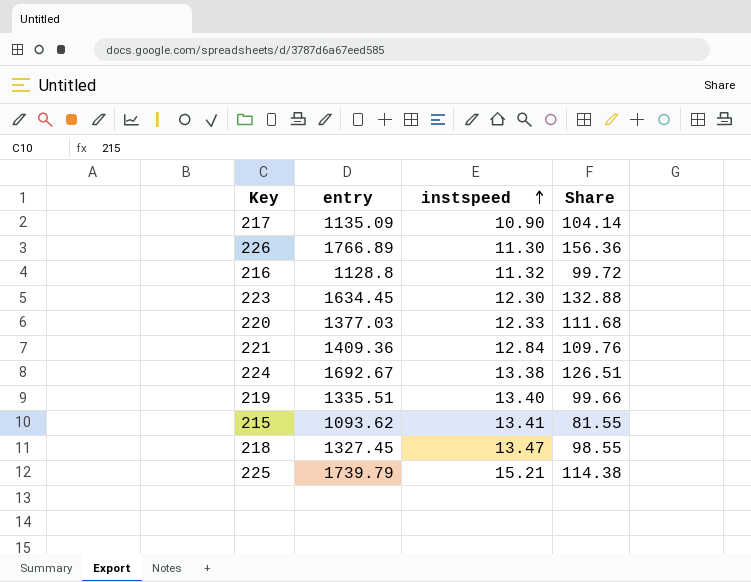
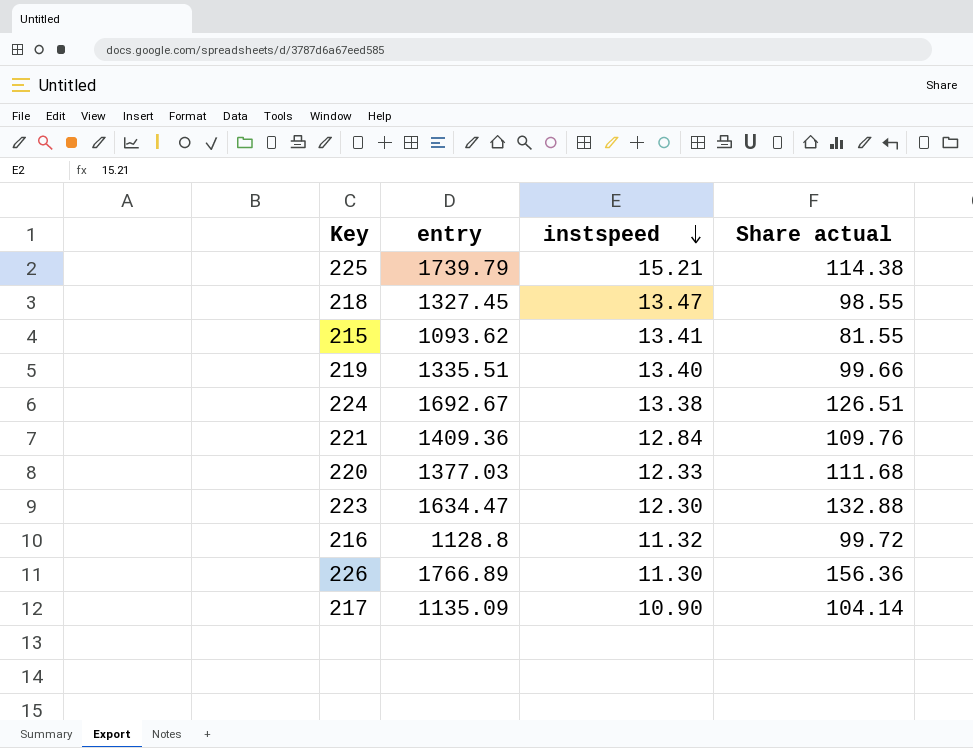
row order: instspeed ascending -> instspeed descending
column name: Share -> Share actual
223 | entry: 1634.45 -> 1634.47

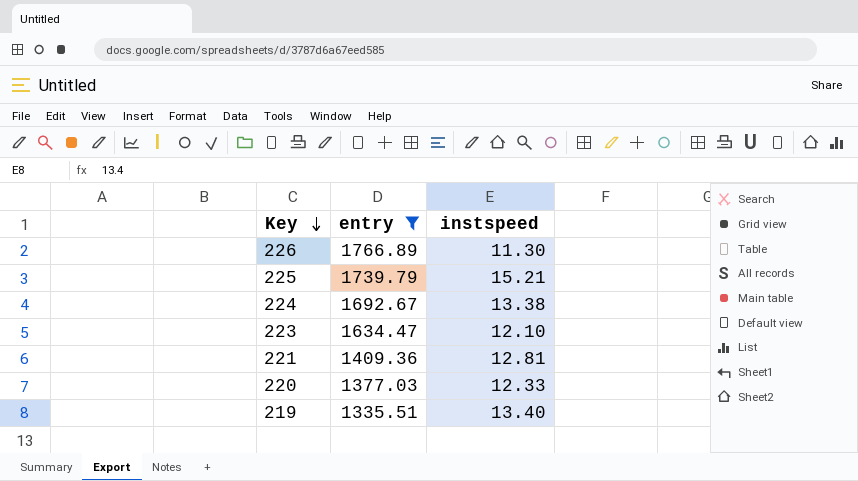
filter: none -> entry >= 1335.51
row order: instspeed descending -> Key descending
column Share actual | formula: [entry] / [instspeed] -> none
223 | instspeed: 12.30 -> 12.10
221 | instspeed: 12.84 -> 12.81

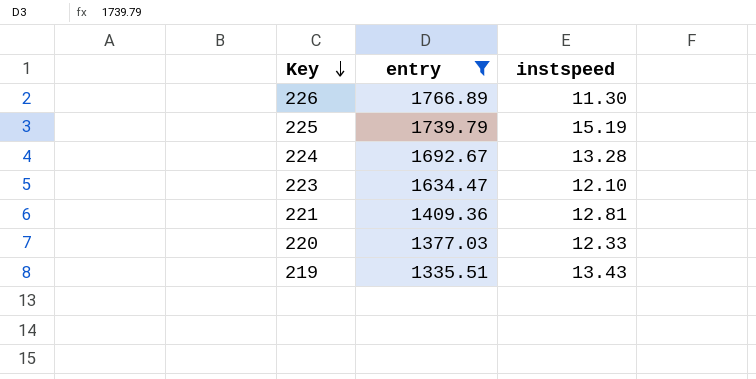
225 | instspeed: 15.21 -> 15.19
224 | instspeed: 13.38 -> 13.28
219 | instspeed: 13.40 -> 13.43

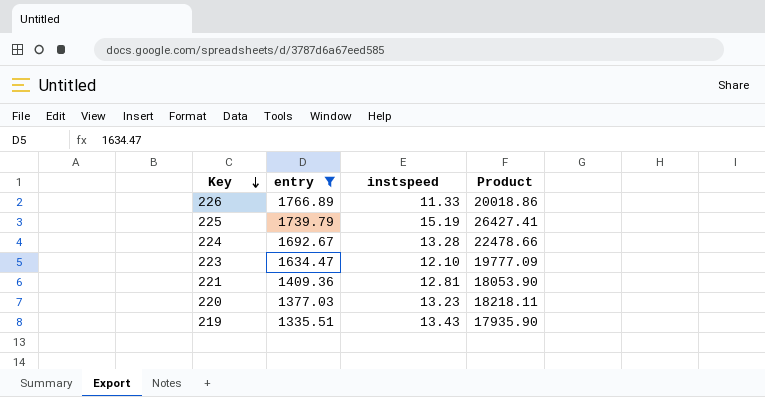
column Product | formula: none -> [entry] * [instspeed]
226 | instspeed: 11.30 -> 11.33
220 | instspeed: 12.33 -> 13.23

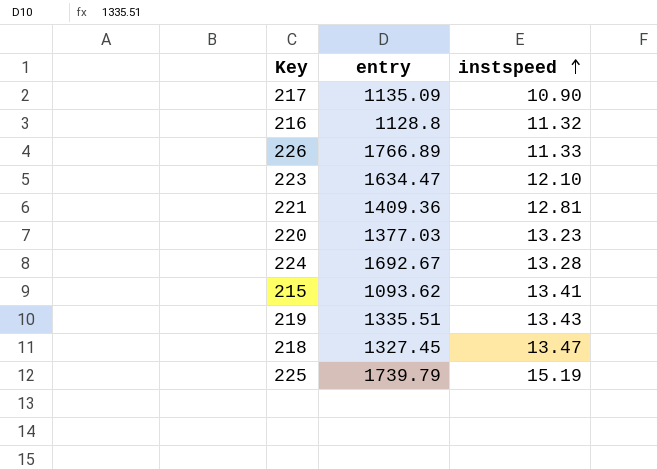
filter: entry >= 1335.51 -> none
row order: Key descending -> instspeed ascending
column Product | formula: [entry] * [instspeed] -> none

